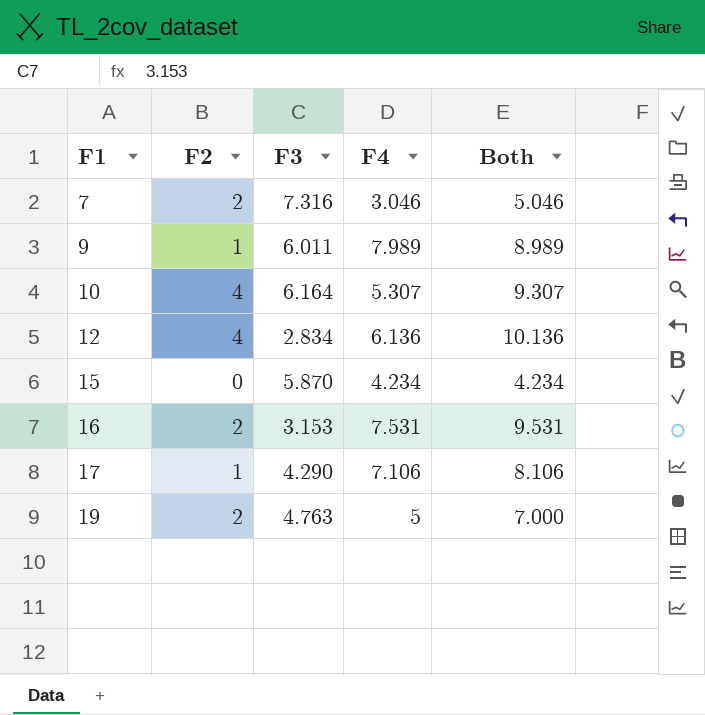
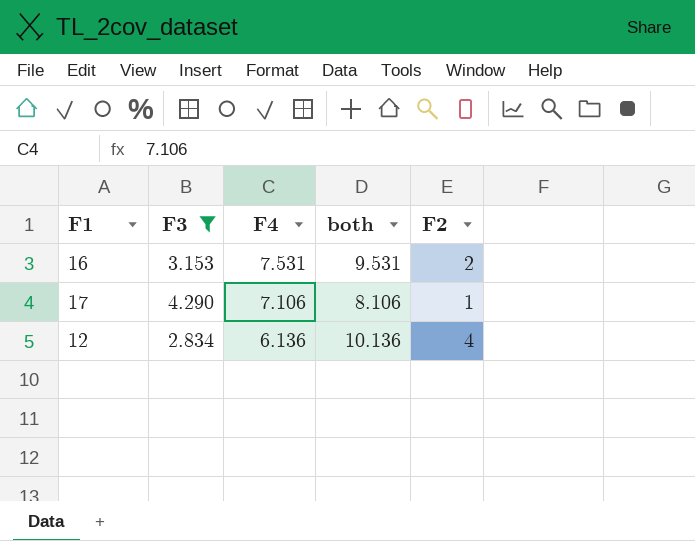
filter: none -> F3 <= 4.290
row order: F1 ascending -> F4 descending
column name: Both -> both
column F2 | position: 2 -> 5

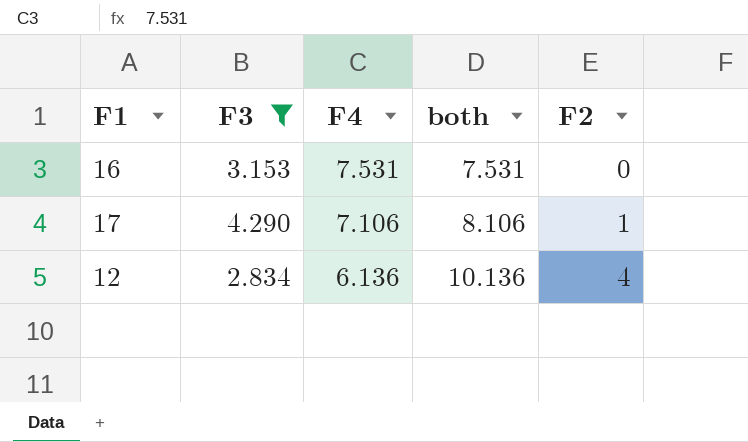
16 | both: 9.531 -> 7.531
16 | F2: 2 -> 0

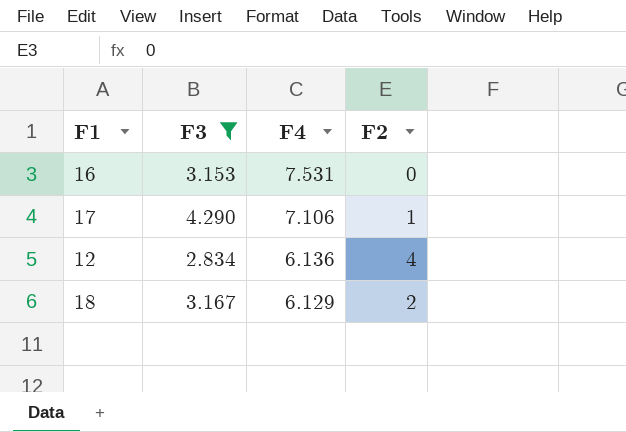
column both | formula: [F4] + [F2] -> none
row 18: none -> 3.167 | 6.129 | 2

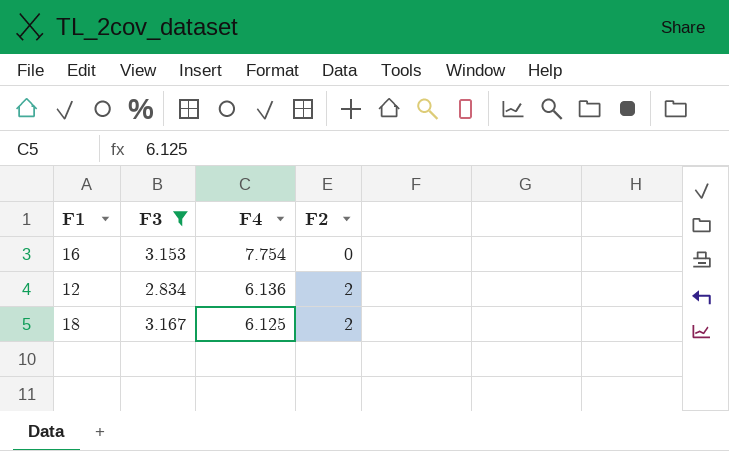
row 17: 4.290 | 7.106 | 1 -> none
16 | F4: 7.531 -> 7.754
12 | F2: 4 -> 2
18 | F4: 6.129 -> 6.125

